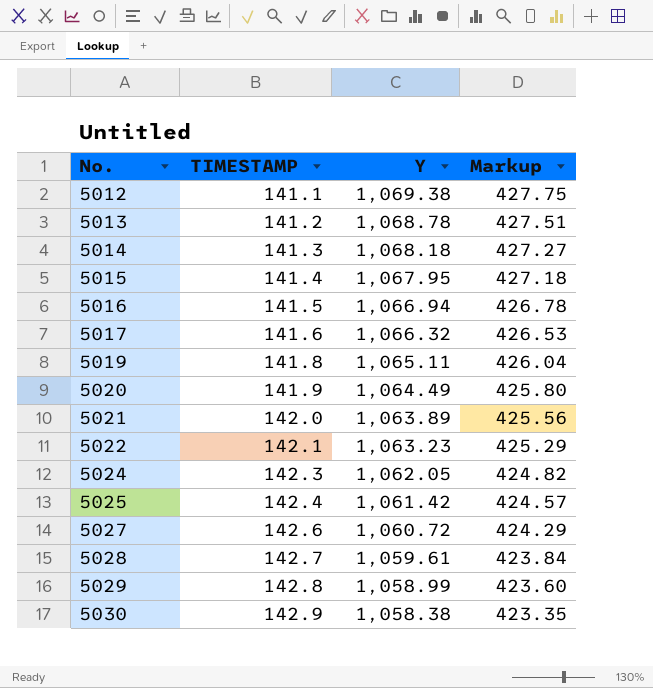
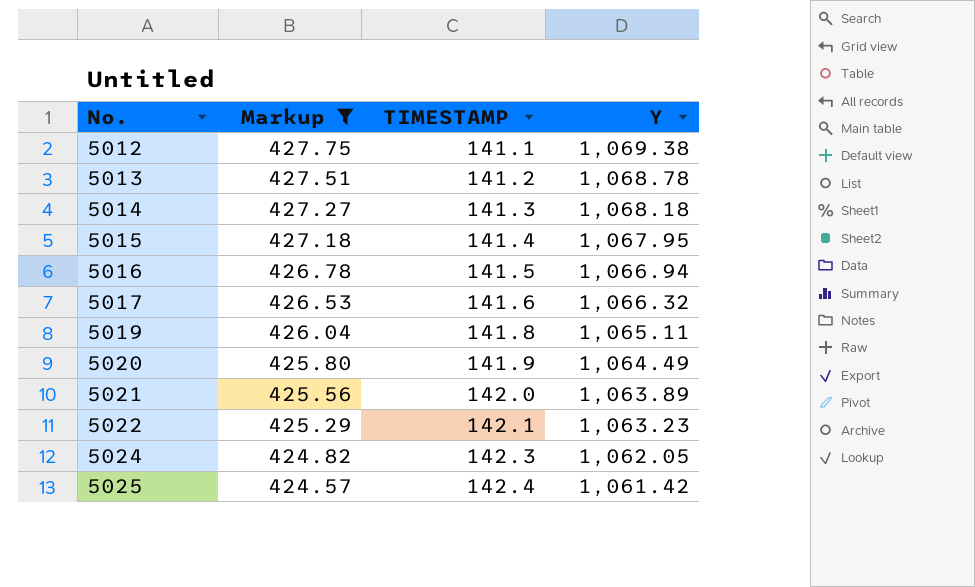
filter: none -> Markup >= 424.57
column Markup | position: 4 -> 2

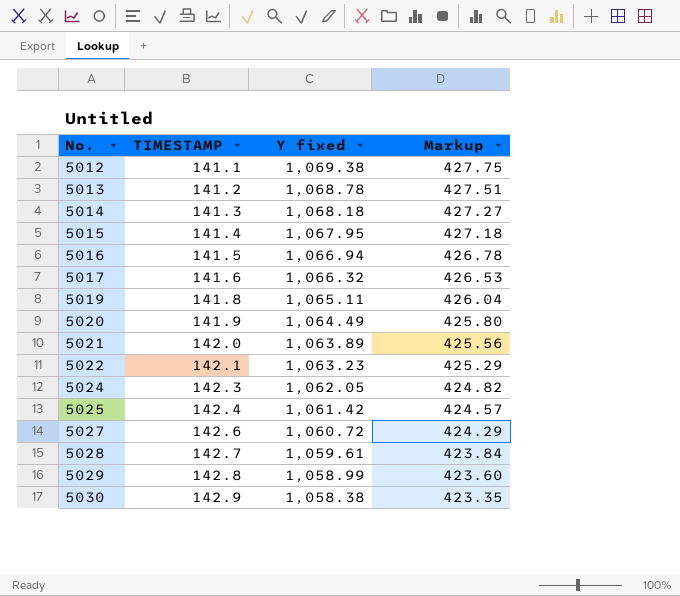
filter: Markup >= 424.57 -> none
column name: Y -> Y fixed
column Markup | position: 2 -> 4

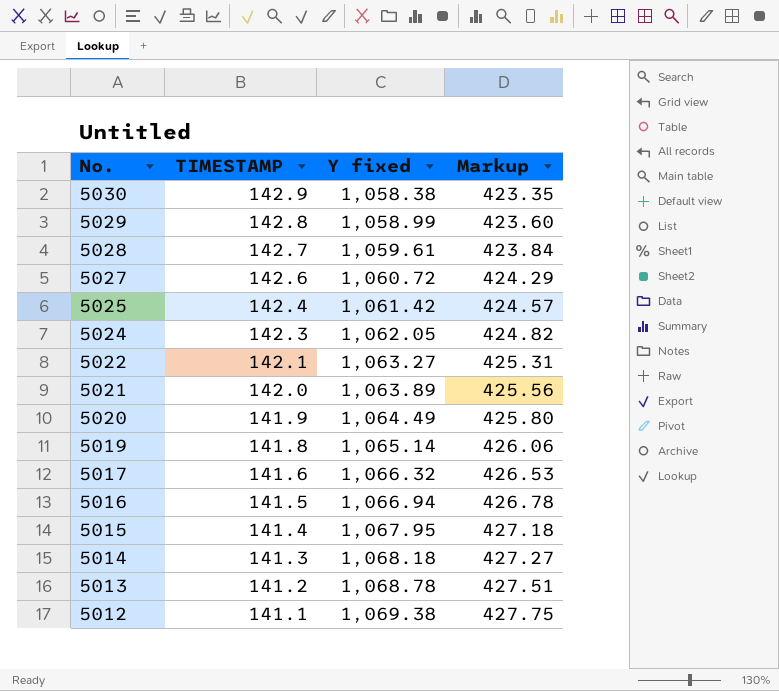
row order: No. ascending -> No. descending
5022 | Y fixed: 1,063.23 -> 1,063.27
5022 | Markup: 425.29 -> 425.31
5019 | Y fixed: 1,065.11 -> 1,065.14
5019 | Markup: 426.04 -> 426.06

